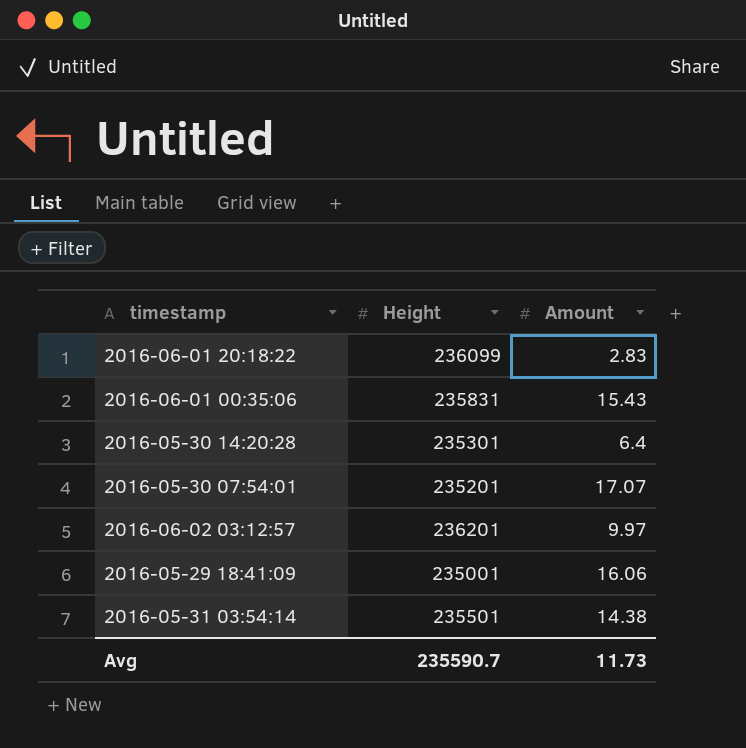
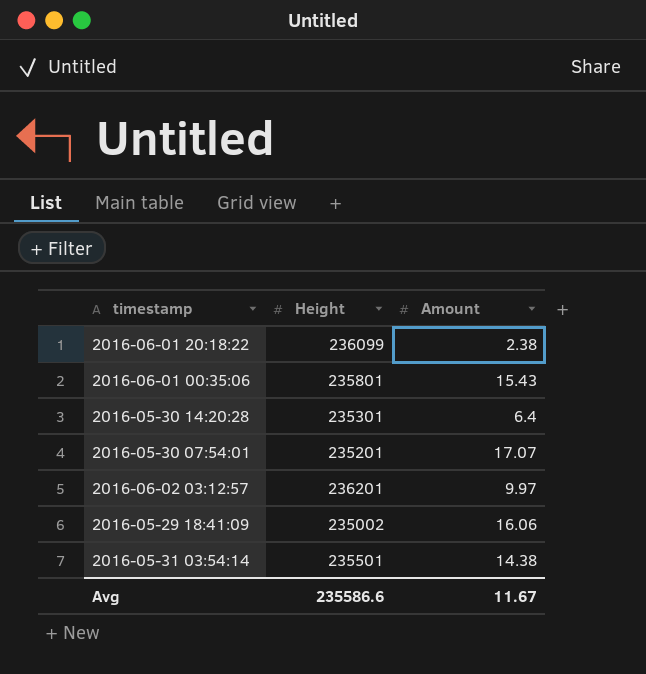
2016-06-01 20:18:22 | Amount: 2.83 -> 2.38
2016-06-01 00:35:06 | Height: 235831 -> 235801
2016-05-29 18:41:09 | Height: 235001 -> 235002
Avg | Height: 235590.7 -> 235586.6
Avg | Amount: 11.73 -> 11.67

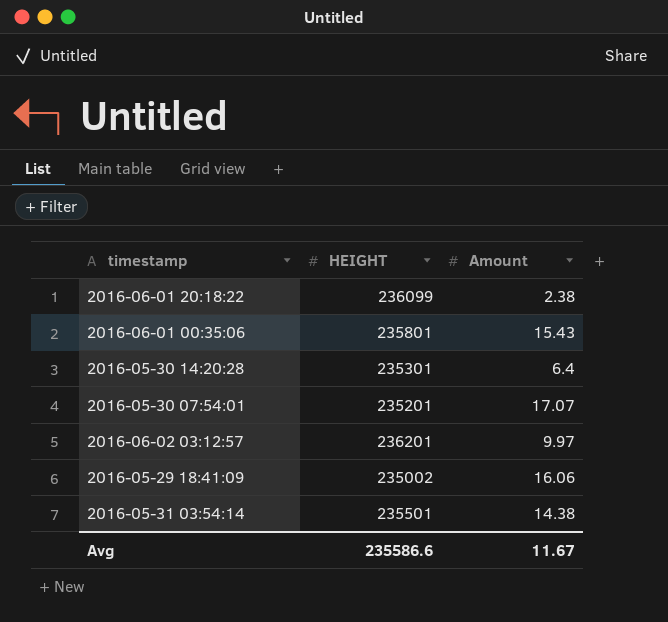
column name: Height -> HEIGHT

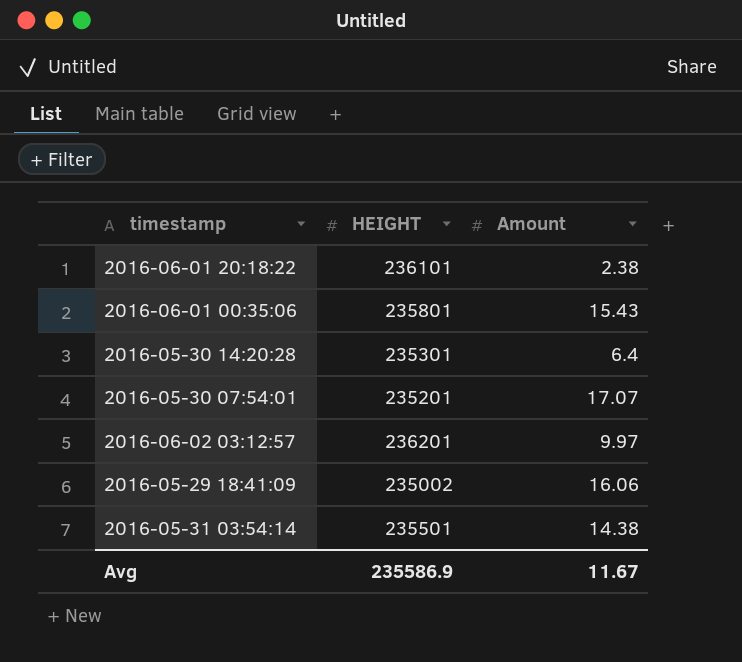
2016-06-01 20:18:22 | HEIGHT: 236099 -> 236101
Avg | HEIGHT: 235586.6 -> 235586.9

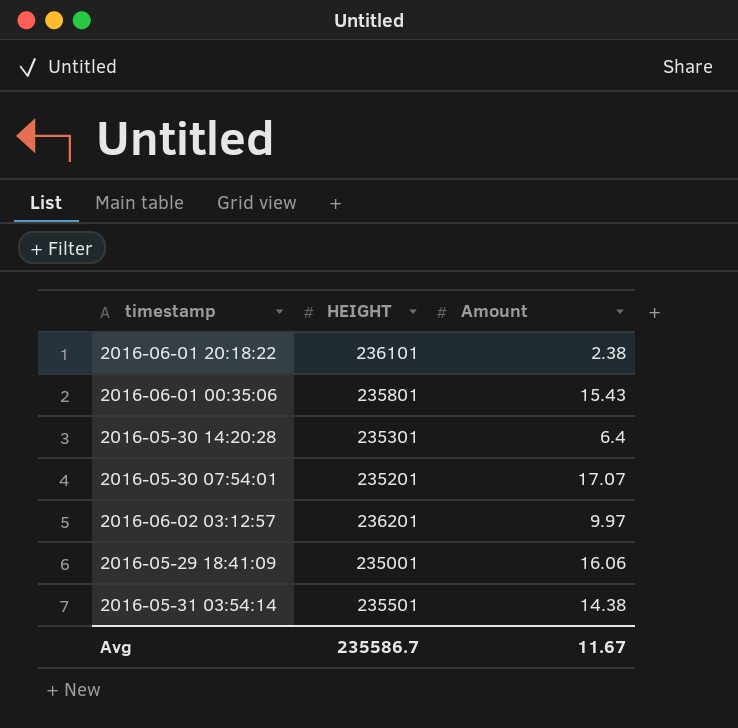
2016-05-29 18:41:09 | HEIGHT: 235002 -> 235001
Avg | HEIGHT: 235586.9 -> 235586.7

